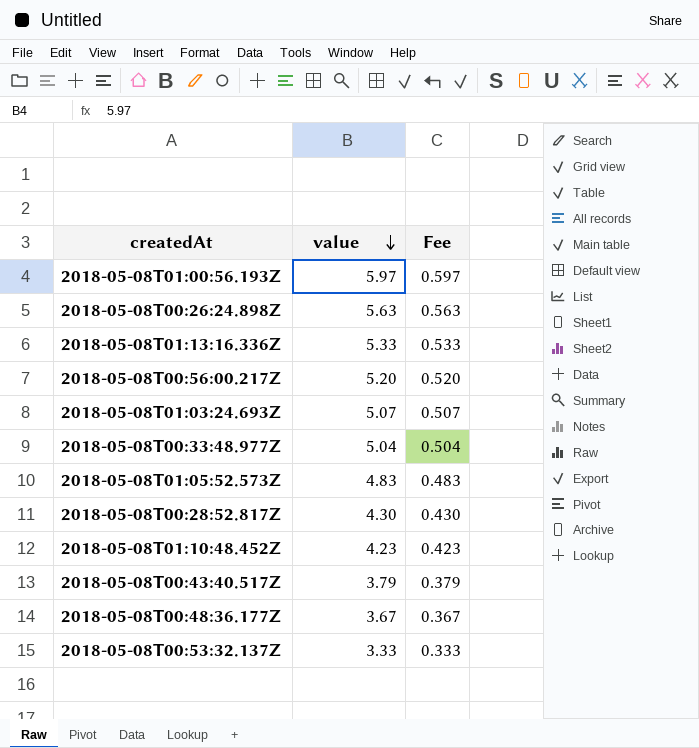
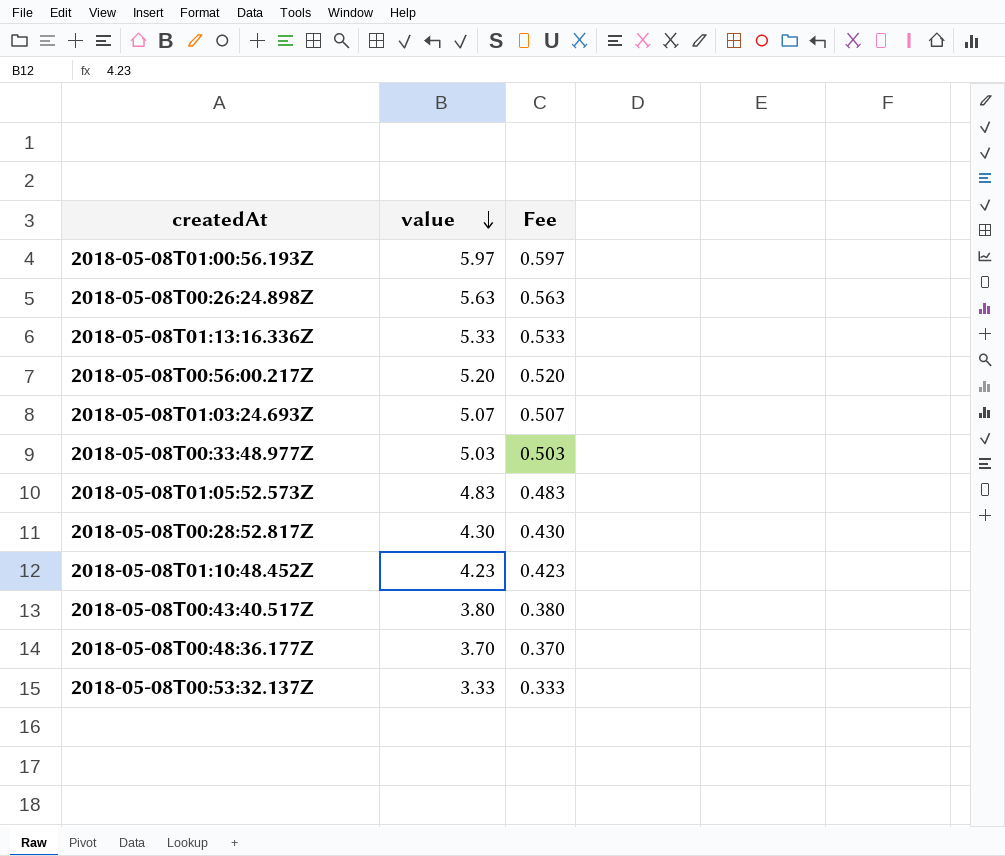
2018-05-08T00:33:48.977Z | value: 5.04 -> 5.03
2018-05-08T00:33:48.977Z | Fee: 0.504 -> 0.503
2018-05-08T00:43:40.517Z | value: 3.79 -> 3.80
2018-05-08T00:43:40.517Z | Fee: 0.379 -> 0.380
2018-05-08T00:48:36.177Z | value: 3.67 -> 3.70
2018-05-08T00:48:36.177Z | Fee: 0.367 -> 0.370

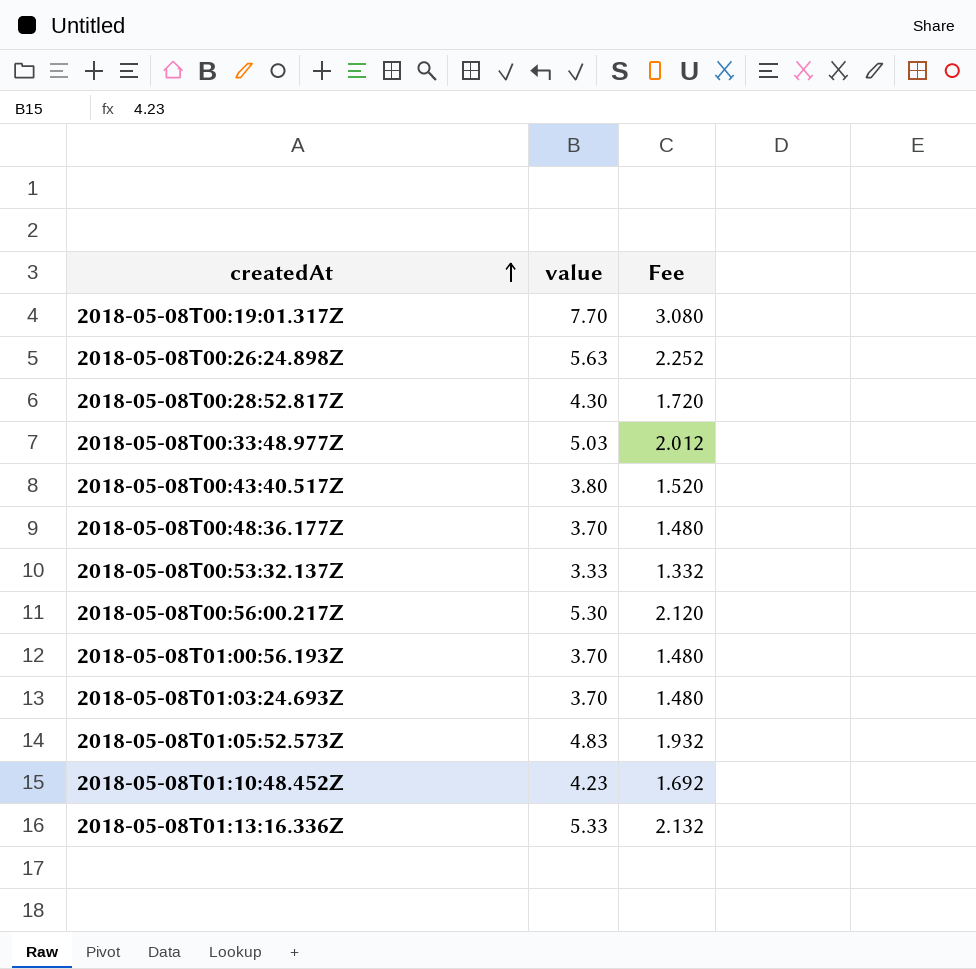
row order: value descending -> createdAt ascending
column Fee | formula: [value] * 0.1 -> [value] * 0.4
row 2018-05-08T00:19:01.317Z: none -> 7.70 | 3.080
2018-05-08T00:56:00.217Z | value: 5.20 -> 5.30
2018-05-08T01:00:56.193Z | value: 5.97 -> 3.70
2018-05-08T01:03:24.693Z | value: 5.07 -> 3.70

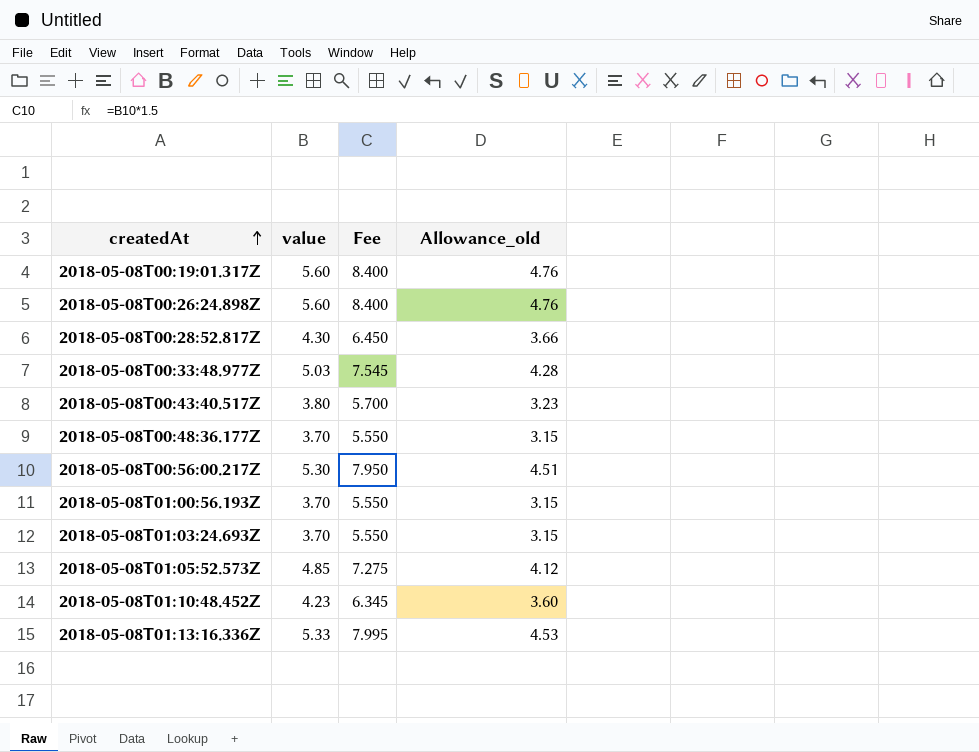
column Fee | formula: [value] * 0.4 -> [value] * 1.5
column Allowance_old | formula: none -> [value] * 0.85
row 2018-05-08T00:53:32.137Z: 3.33 | 1.332 -> none
2018-05-08T00:19:01.317Z | value: 7.70 -> 5.60
2018-05-08T00:26:24.898Z | value: 5.63 -> 5.60
2018-05-08T01:05:52.573Z | value: 4.83 -> 4.85

